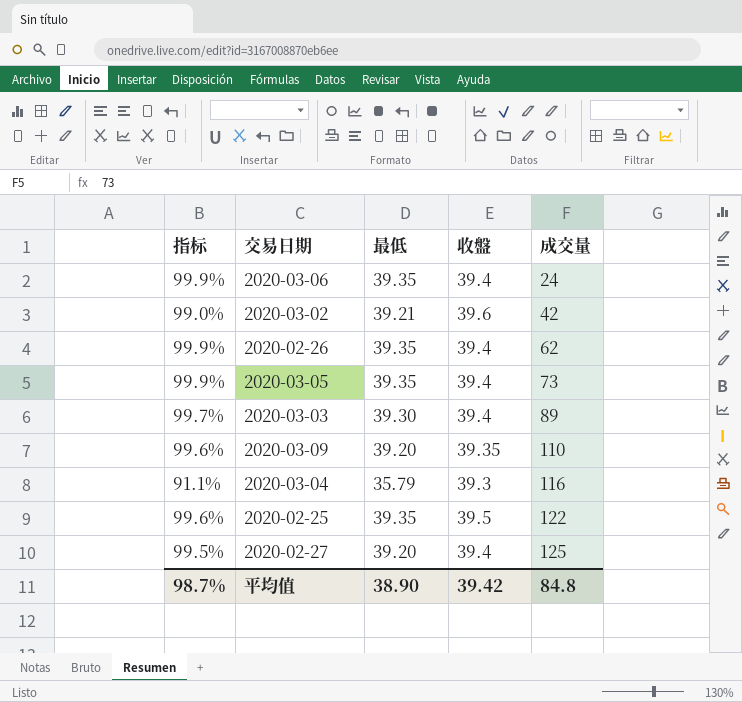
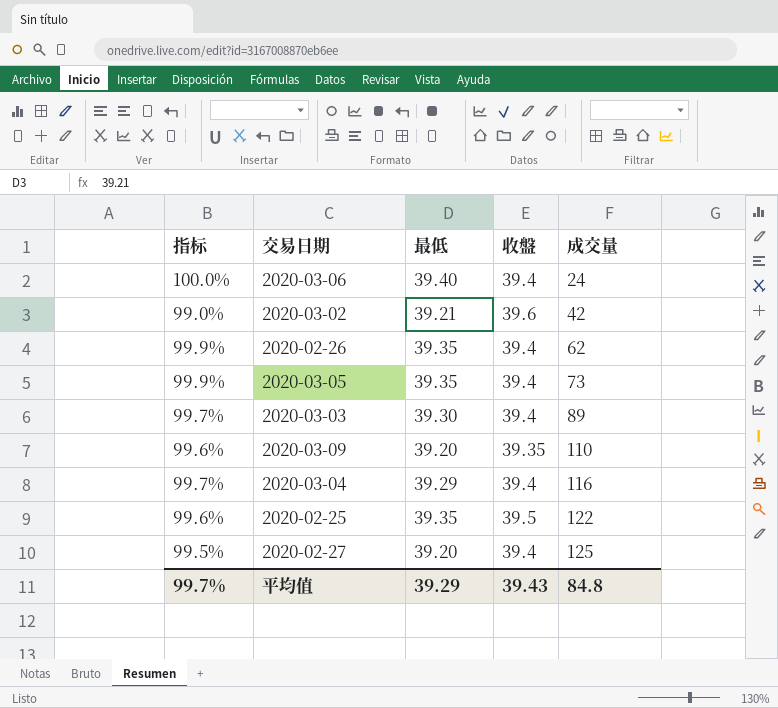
2020-03-06 | 指标: 99.9% -> 100.0%
2020-03-06 | 最低: 39.35 -> 39.40
2020-03-04 | 指标: 91.1% -> 99.7%
2020-03-04 | 最低: 35.79 -> 39.29
2020-03-04 | 收盤: 39.3 -> 39.4
平均值 | 指标: 98.7% -> 99.7%
平均值 | 最低: 38.90 -> 39.29
平均值 | 收盤: 39.42 -> 39.43

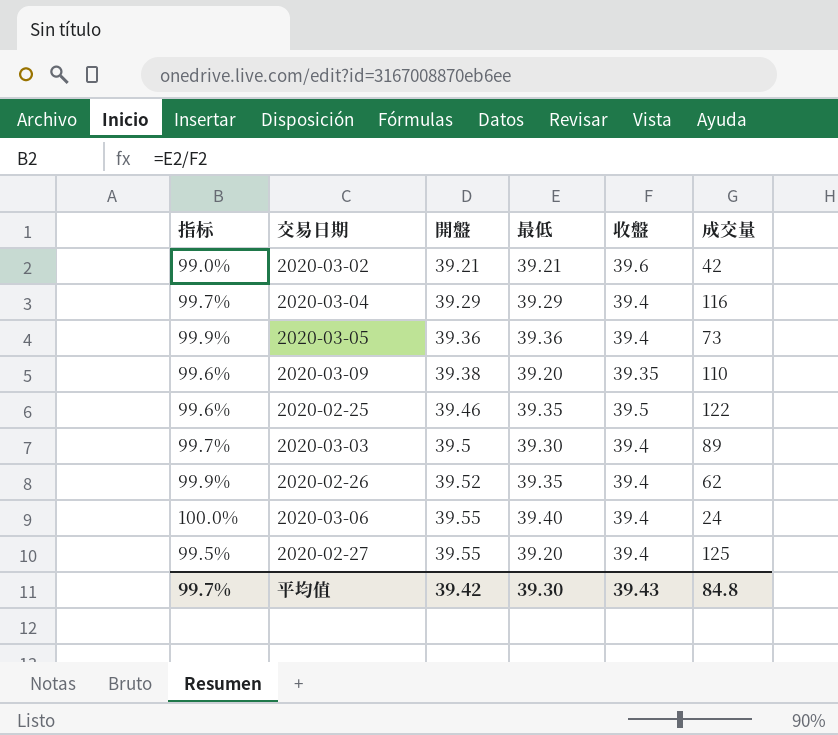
row order: 成交量 ascending -> 開盤 ascending
column 開盤 | position: none -> 3
2020-03-05 | 最低: 39.35 -> 39.36
平均值 | 最低: 39.29 -> 39.30

